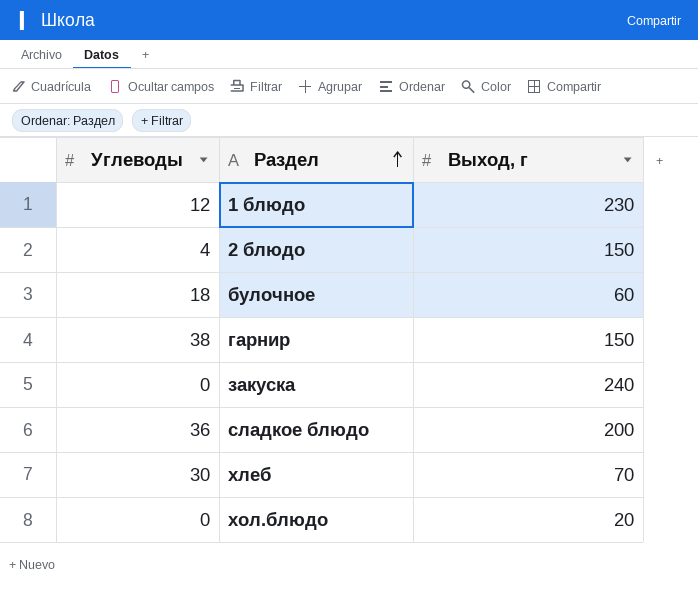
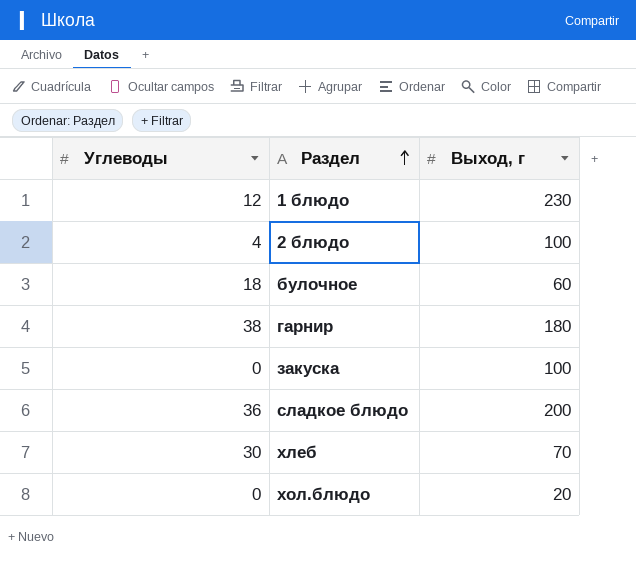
2 блюдо | Выход, г: 150 -> 100
гарнир | Выход, г: 150 -> 180
закуска | Выход, г: 240 -> 100

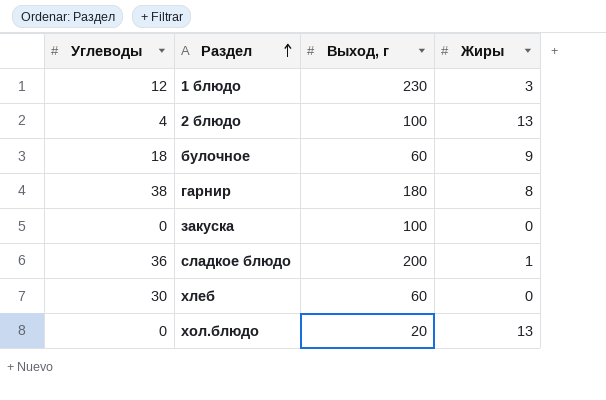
column Жиры | position: none -> 4
хлеб | Выход, г: 70 -> 60

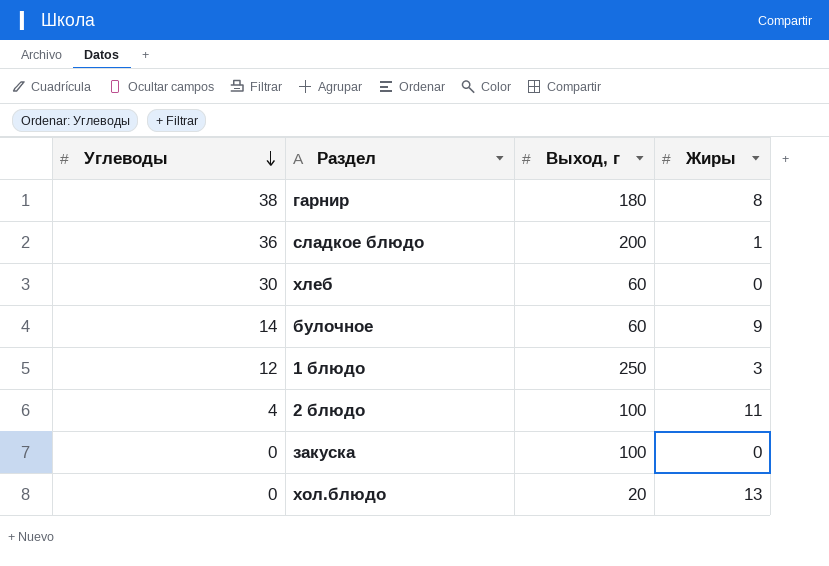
row order: Раздел ascending -> Углеводы descending
булочное | Углеводы: 18 -> 14
1 блюдо | Выход, г: 230 -> 250
2 блюдо | Жиры: 13 -> 11

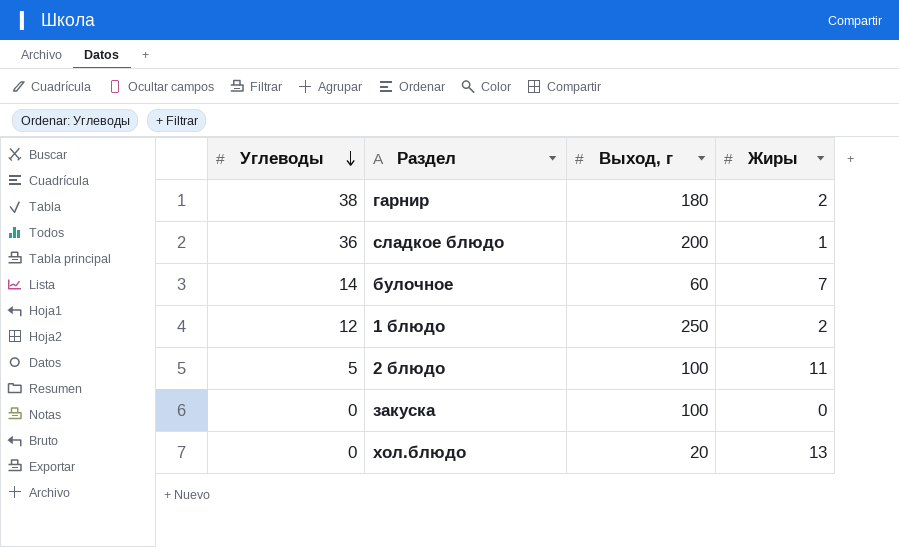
row хлеб: 30 | 60 | 0 -> none
гарнир | Жиры: 8 -> 2
булочное | Жиры: 9 -> 7
1 блюдо | Жиры: 3 -> 2
2 блюдо | Углеводы: 4 -> 5

